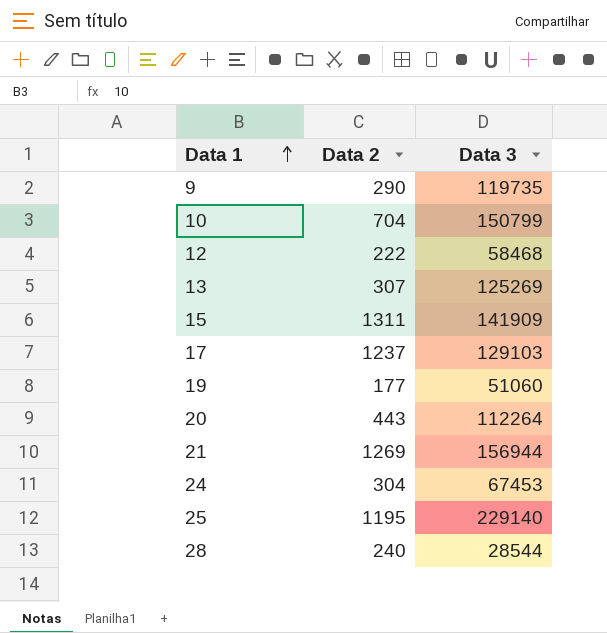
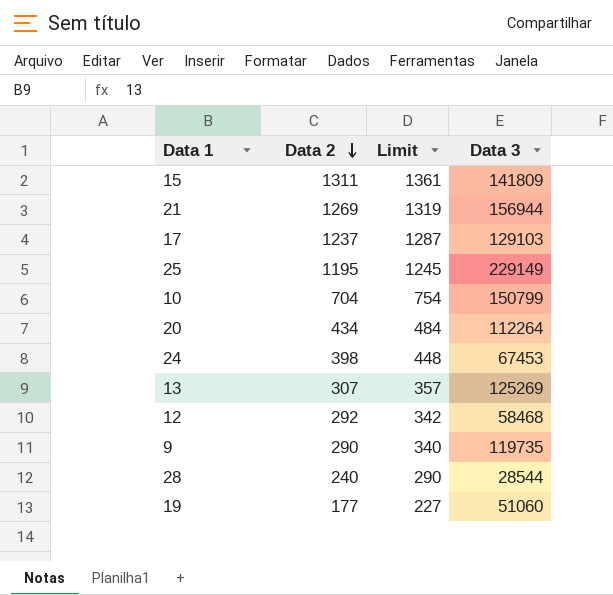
row order: Data 1 ascending -> Data 2 descending
column Limit | formula: none -> [Data 2] + 50
15 | Data 3: 141909 -> 141809
25 | Data 3: 229140 -> 229149
20 | Data 2: 443 -> 434
24 | Data 2: 304 -> 398
12 | Data 2: 222 -> 292

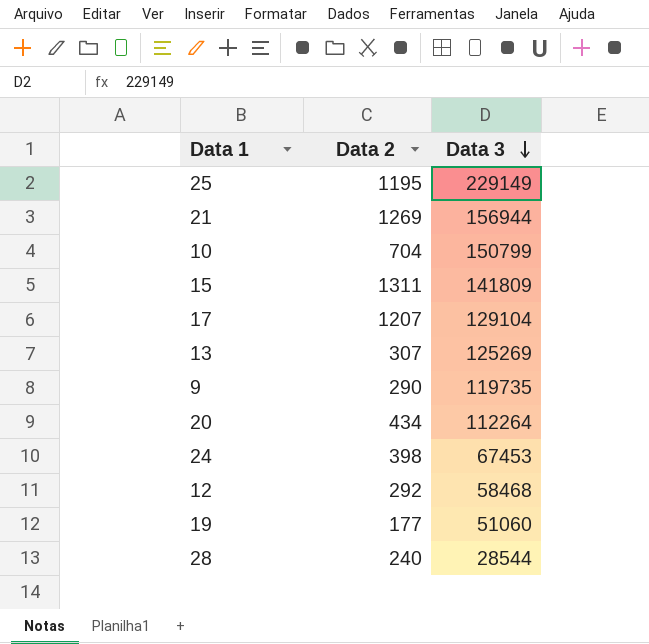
row order: Data 2 descending -> Data 3 descending
column Limit | formula: [Data 2] + 50 -> none
17 | Data 2: 1237 -> 1207
17 | Data 3: 129103 -> 129104

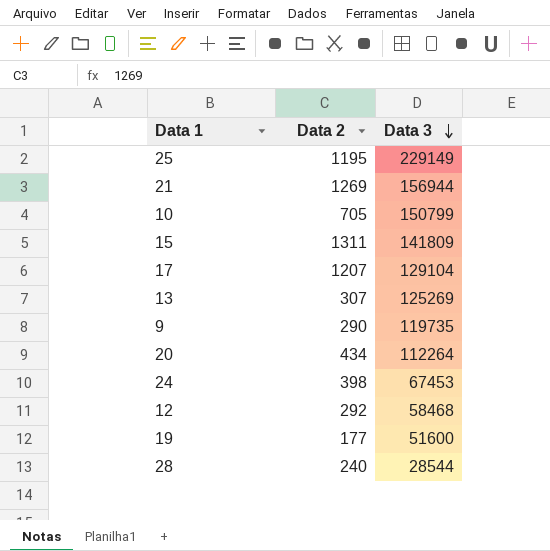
10 | Data 2: 704 -> 705
19 | Data 3: 51060 -> 51600

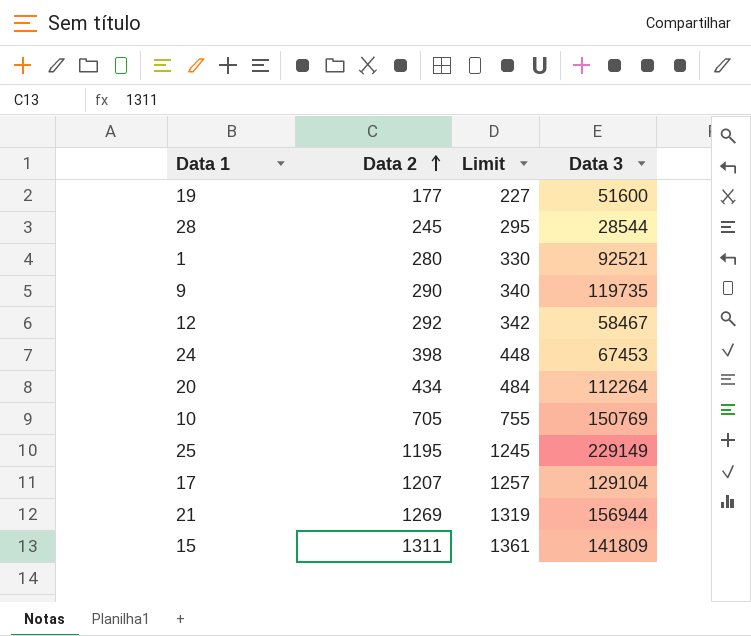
row order: Data 3 descending -> Data 2 ascending
column Limit | formula: none -> [Data 2] + 50
row 13: 307 | 125269 -> none
28 | Data 2: 240 -> 245
row 1: none -> 280 | 330 | 92521
12 | Data 3: 58468 -> 58467
10 | Data 3: 150799 -> 150769

